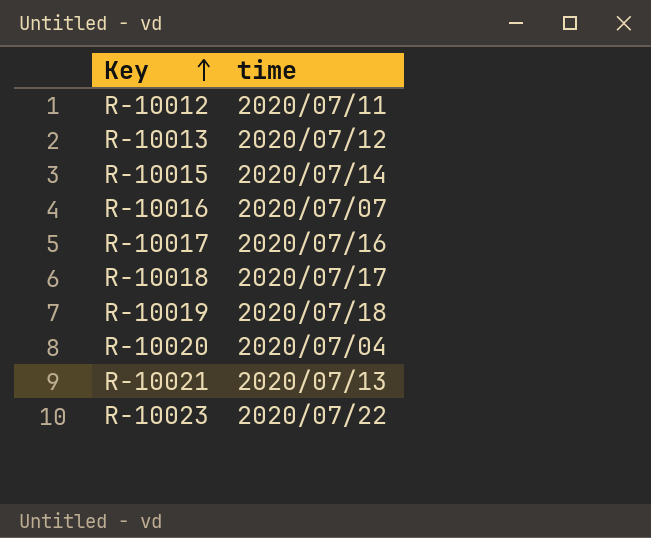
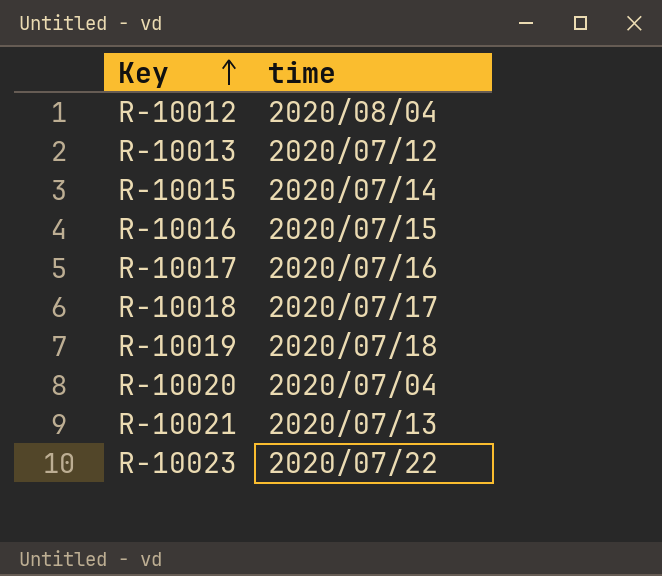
R-10012 | time: 2020/07/11 -> 2020/08/04
R-10016 | time: 2020/07/07 -> 2020/07/15

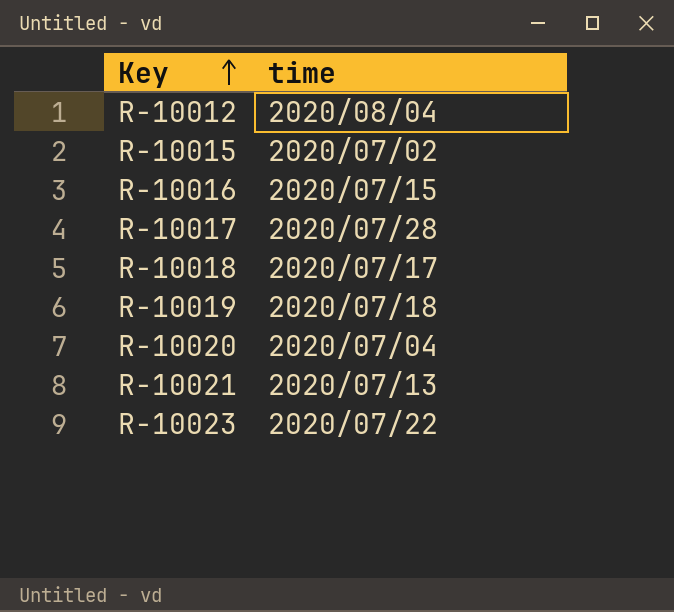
row R-10013: 2020/07/12 -> none
R-10015 | time: 2020/07/14 -> 2020/07/02
R-10017 | time: 2020/07/16 -> 2020/07/28

